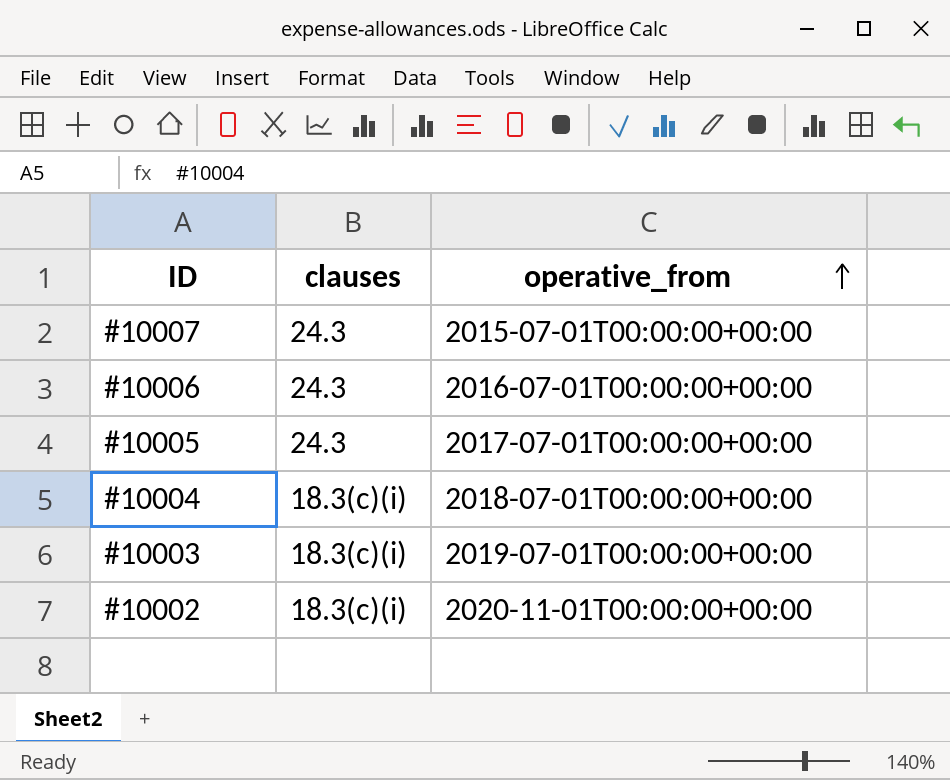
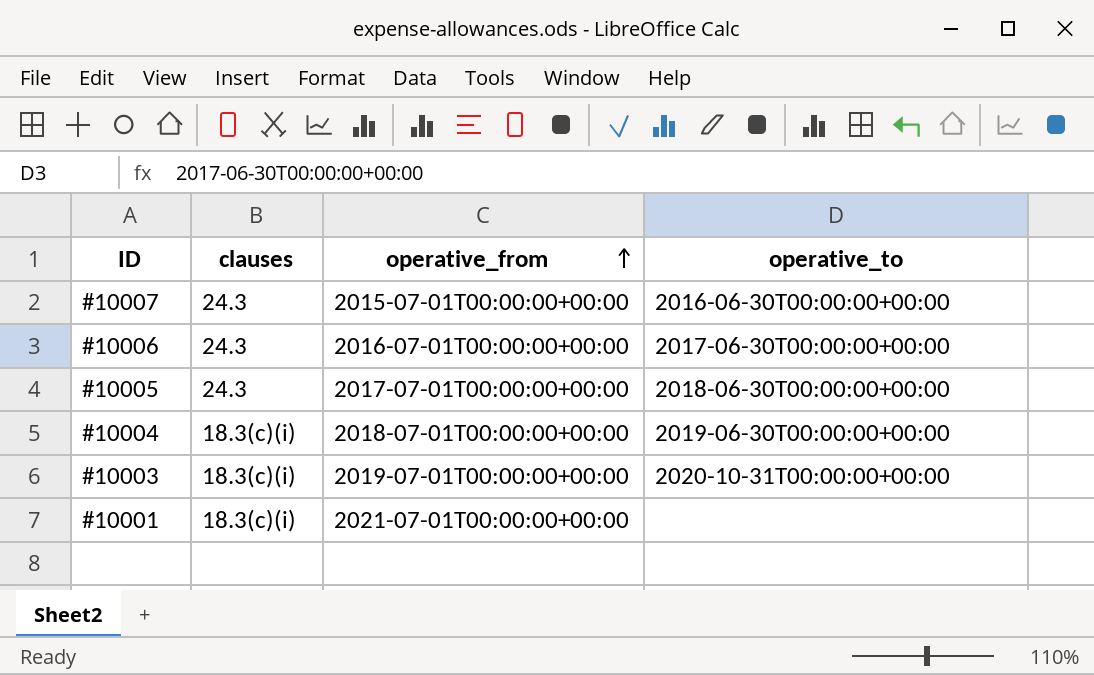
column operative_to | position: none -> 4
row #10002: 18.3(c)(i) | 2020-11-01T00:00:00+00:00 -> none
row #10001: none -> 18.3(c)(i) | 2021-07-01T00:00:00+00:00 | none

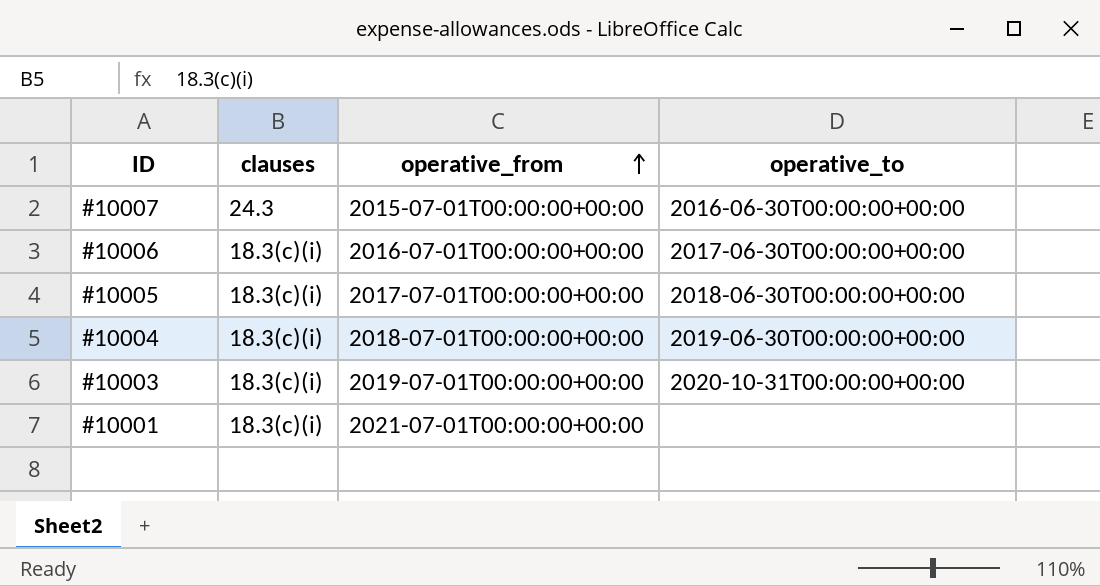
#10006 | clauses: 24.3 -> 18.3(c)(i)
#10005 | clauses: 24.3 -> 18.3(c)(i)

